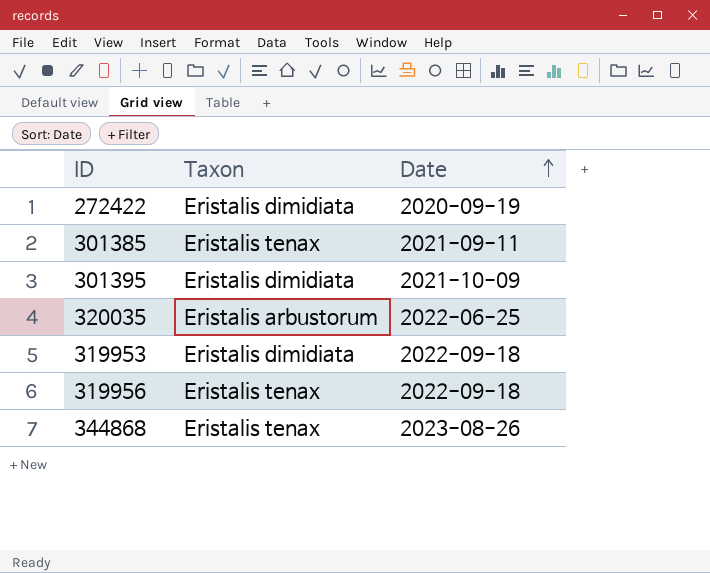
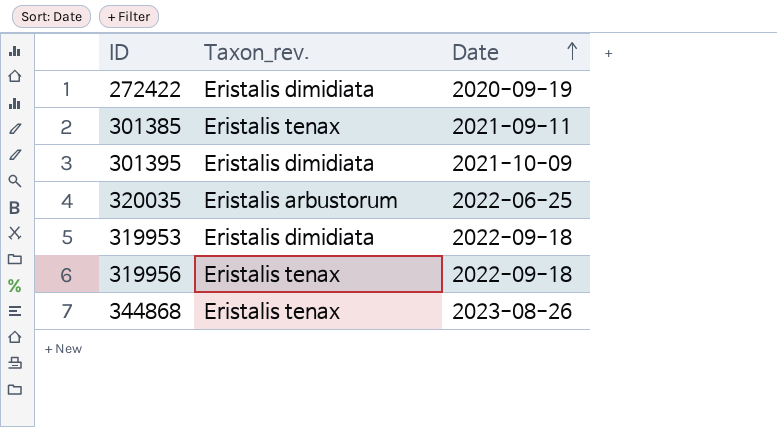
column name: Taxon -> Taxon_rev.

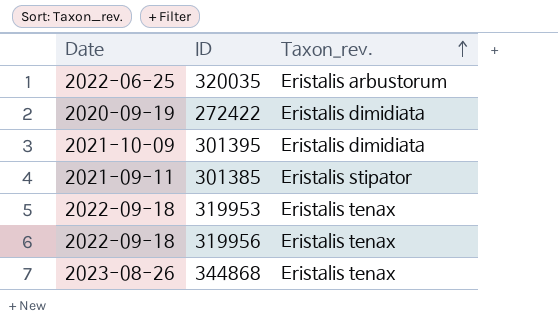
row order: Date ascending -> Taxon_rev. ascending
column Date | position: 3 -> 1
301385 | Taxon_rev.: Eristalis tenax -> Eristalis stipator
319953 | Taxon_rev.: Eristalis dimidiata -> Eristalis tenax

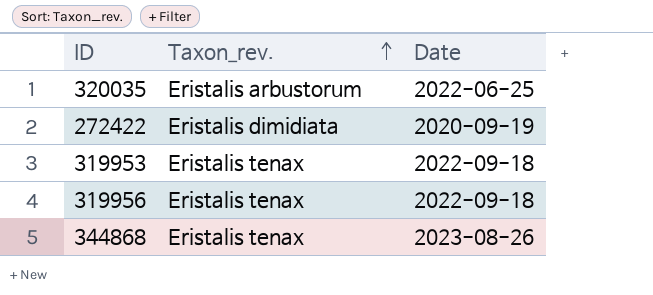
column Date | position: 1 -> 3
row 301395: 2021-10-09 | Eristalis dimidiata -> none
row 301385: 2021-09-11 | Eristalis stipator -> none

